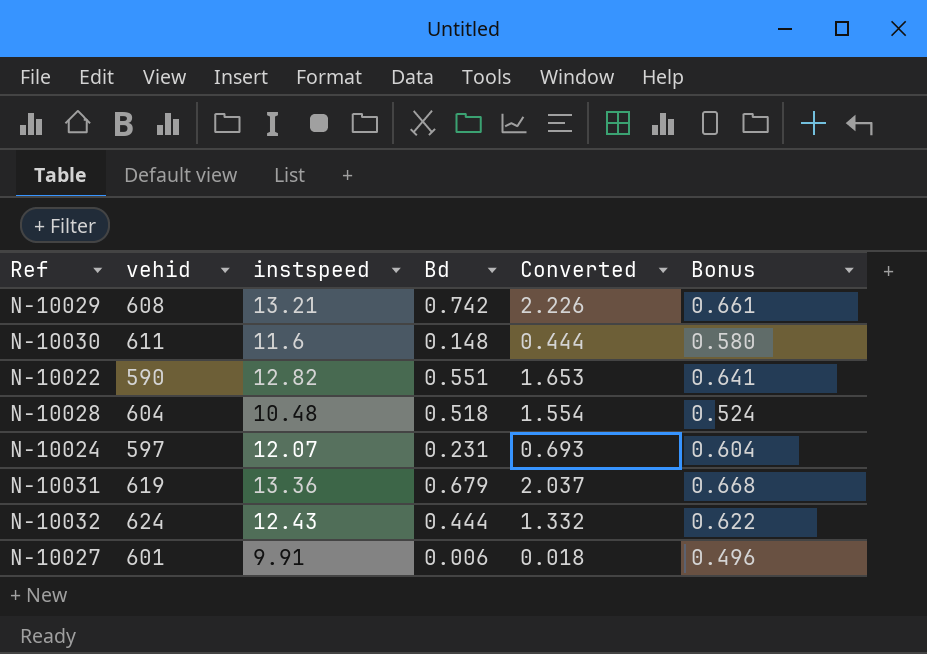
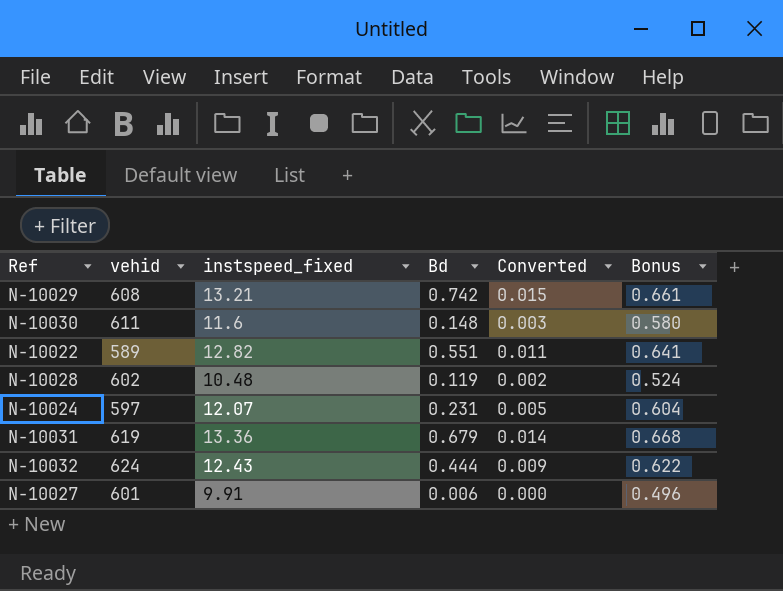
column name: instspeed -> instspeed_fixed
column Converted | formula: [Bd] * 3 -> [Bd] * 0.02
N-10022 | vehid: 590 -> 589
N-10028 | vehid: 604 -> 602
N-10028 | Bd: 0.518 -> 0.119

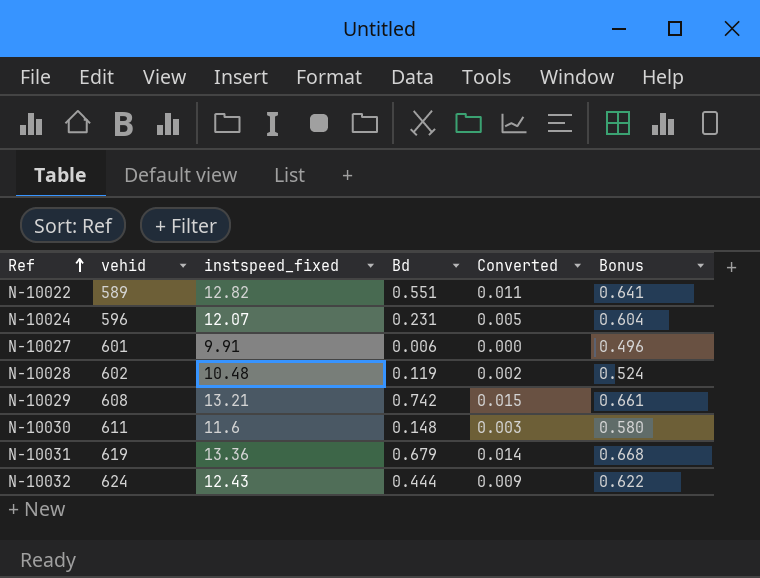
row order: none -> Ref ascending
N-10024 | vehid: 597 -> 596

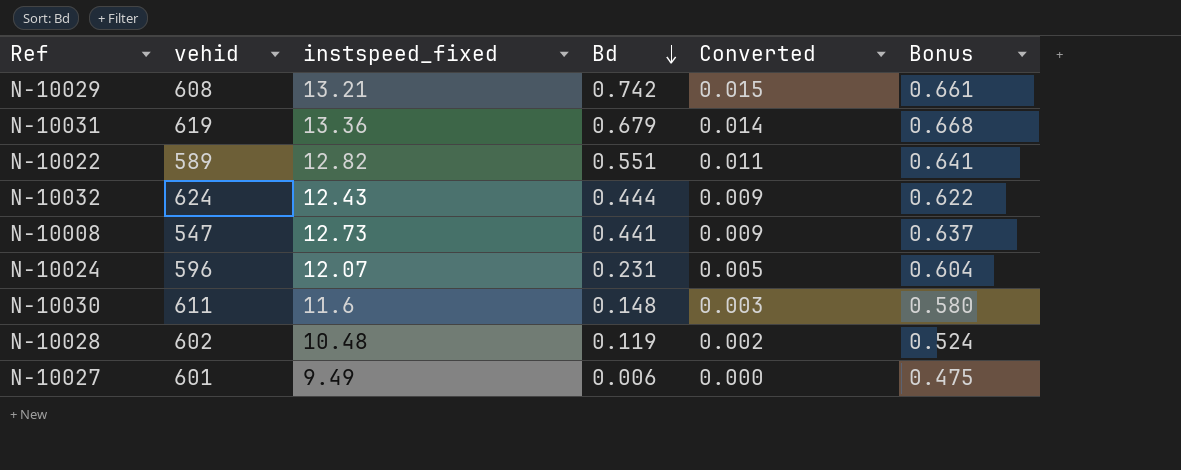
row order: Ref ascending -> Bd descending
row N-10008: none -> 547 | 12.73 | 0.441 | 0.009 | 0.637
N-10027 | instspeed_fixed: 9.91 -> 9.49
N-10027 | Bonus: 0.496 -> 0.475

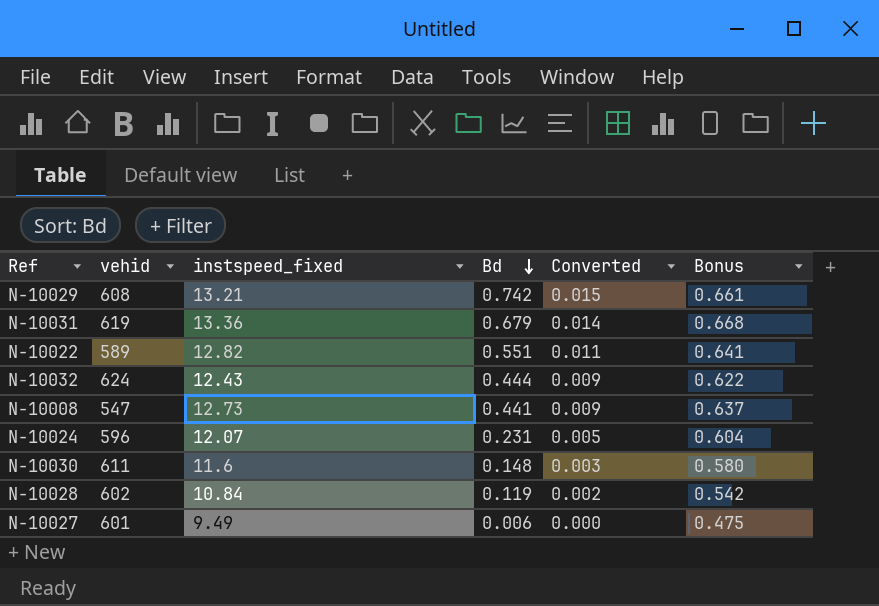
N-10028 | instspeed_fixed: 10.48 -> 10.84
N-10028 | Bonus: 0.524 -> 0.542

